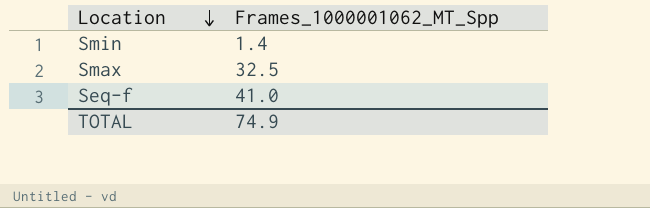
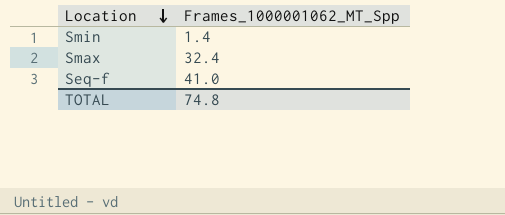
Smax | Frames_1000001062_MT_Spp: 32.5 -> 32.4
TOTAL | Frames_1000001062_MT_Spp: 74.9 -> 74.8

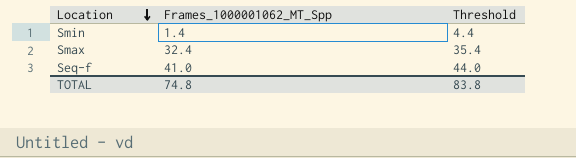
column Threshold | formula: none -> [Frames_1000001062_MT_Spp] + 3

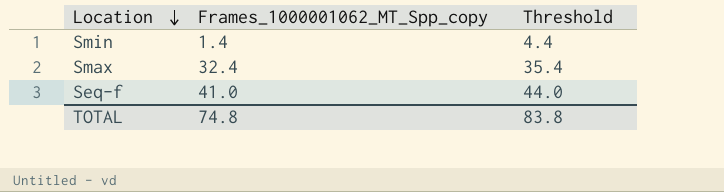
column name: Frames_1000001062_MT_Spp -> Frames_1000001062_MT_Spp_copy

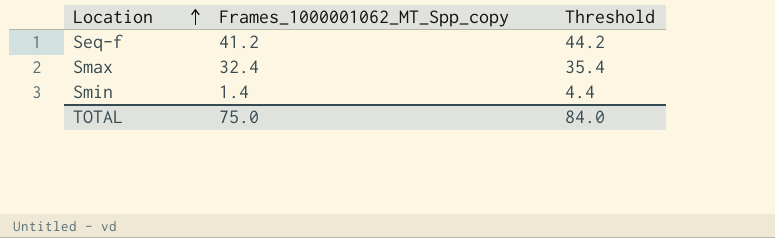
row order: Location descending -> Location ascending
Seq-f | Frames_1000001062_MT_Spp_copy: 41.0 -> 41.2
Seq-f | Threshold: 44.0 -> 44.2
TOTAL | Frames_1000001062_MT_Spp_copy: 74.8 -> 75.0
TOTAL | Threshold: 83.8 -> 84.0

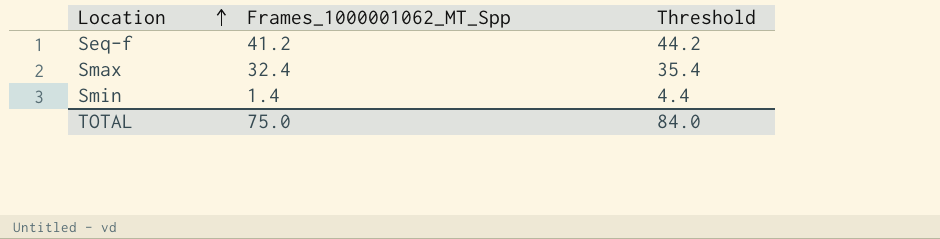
column name: Frames_1000001062_MT_Spp_copy -> Frames_1000001062_MT_Spp

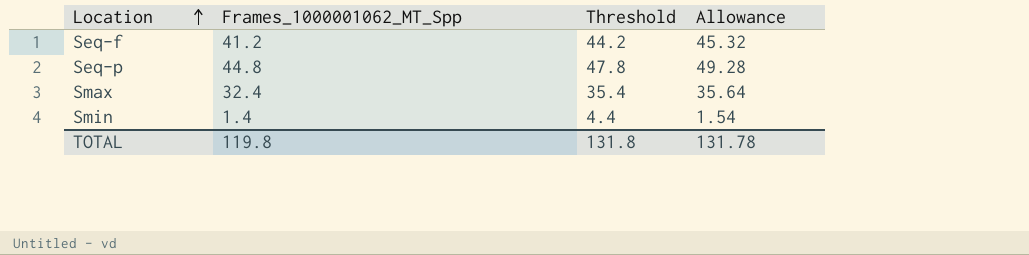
column Allowance | formula: none -> [Frames_1000001062_MT_Spp] * 1.1
row Seq-p: none -> 44.8 | 47.8 | 49.28
TOTAL | Frames_1000001062_MT_Spp: 75.0 -> 119.8
TOTAL | Threshold: 84.0 -> 131.8

